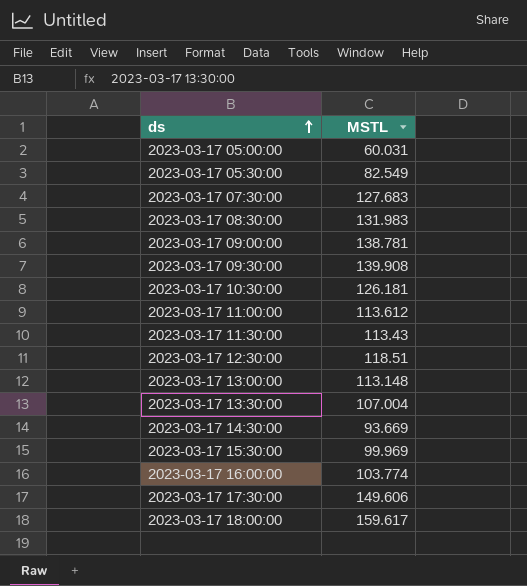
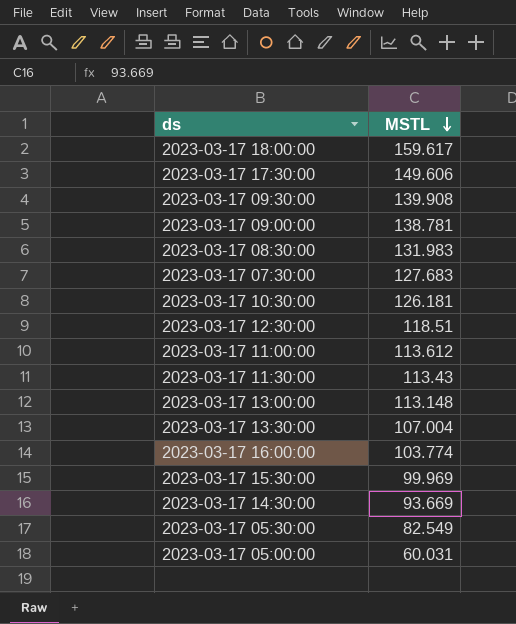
row order: ds ascending -> MSTL descending

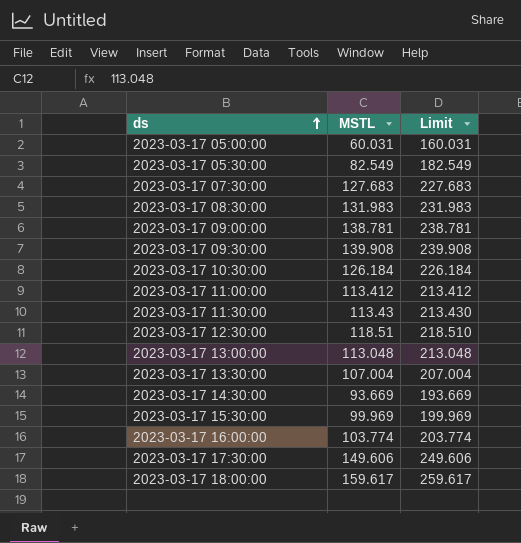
row order: MSTL descending -> ds ascending
column Limit | formula: none -> [MSTL] + 100
2023-03-17 10:30:00 | MSTL: 126.181 -> 126.184
2023-03-17 11:00:00 | MSTL: 113.612 -> 113.412
2023-03-17 13:00:00 | MSTL: 113.148 -> 113.048

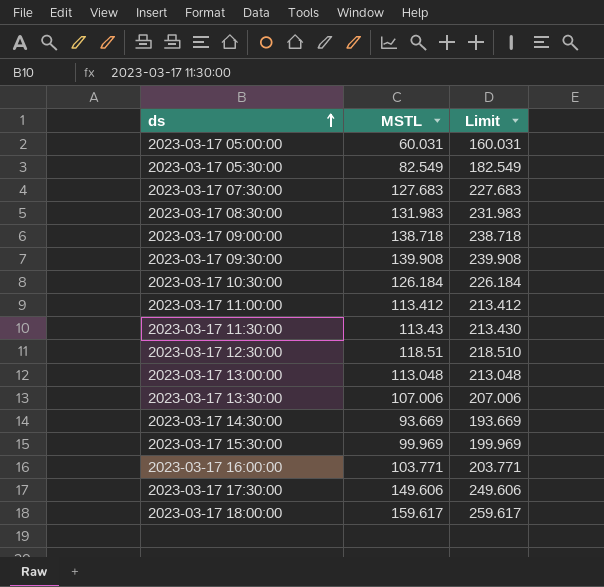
2023-03-17 09:00:00 | MSTL: 138.781 -> 138.718
2023-03-17 09:00:00 | Limit: 238.781 -> 238.718
2023-03-17 13:30:00 | MSTL: 107.004 -> 107.006
2023-03-17 13:30:00 | Limit: 207.004 -> 207.006
2023-03-17 16:00:00 | MSTL: 103.774 -> 103.771
2023-03-17 16:00:00 | Limit: 203.774 -> 203.771

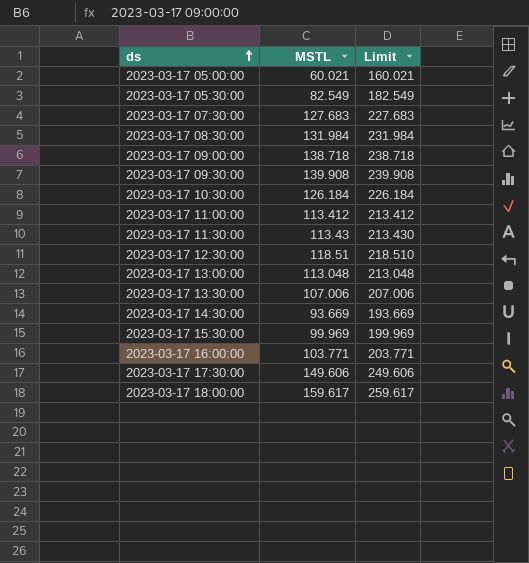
2023-03-17 05:00:00 | MSTL: 60.031 -> 60.021
2023-03-17 05:00:00 | Limit: 160.031 -> 160.021
2023-03-17 08:30:00 | MSTL: 131.983 -> 131.984
2023-03-17 08:30:00 | Limit: 231.983 -> 231.984

